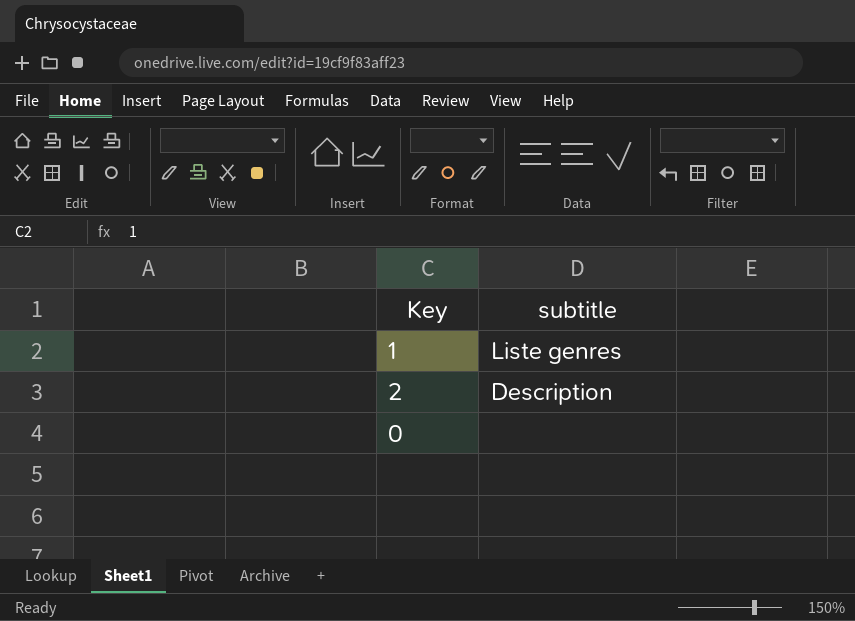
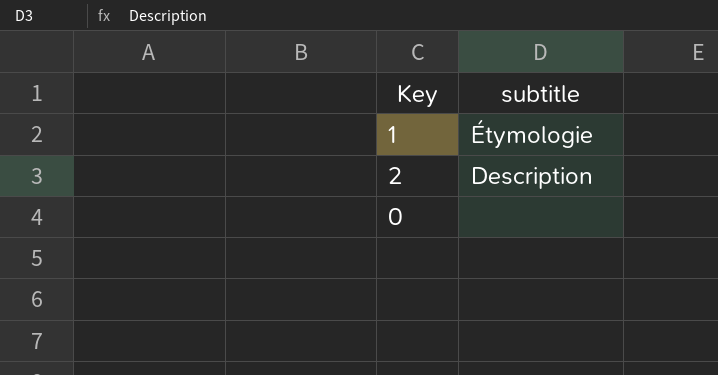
1 | subtitle: Liste genres -> Étymologie

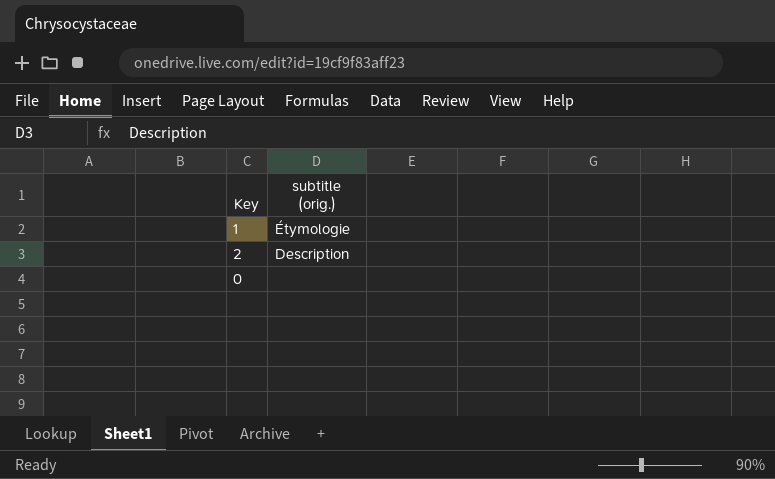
column name: subtitle -> subtitle (orig.)

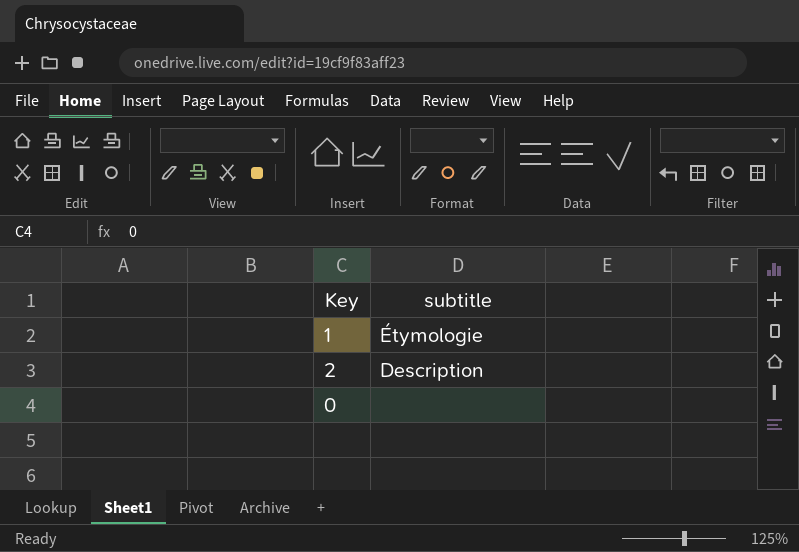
column name: subtitle (orig.) -> subtitle

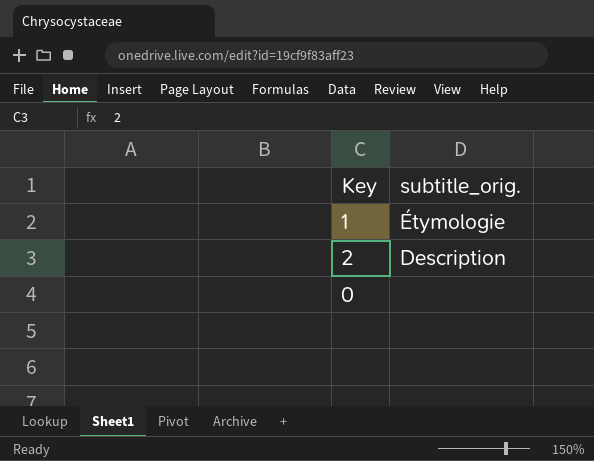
column name: subtitle -> subtitle_orig.

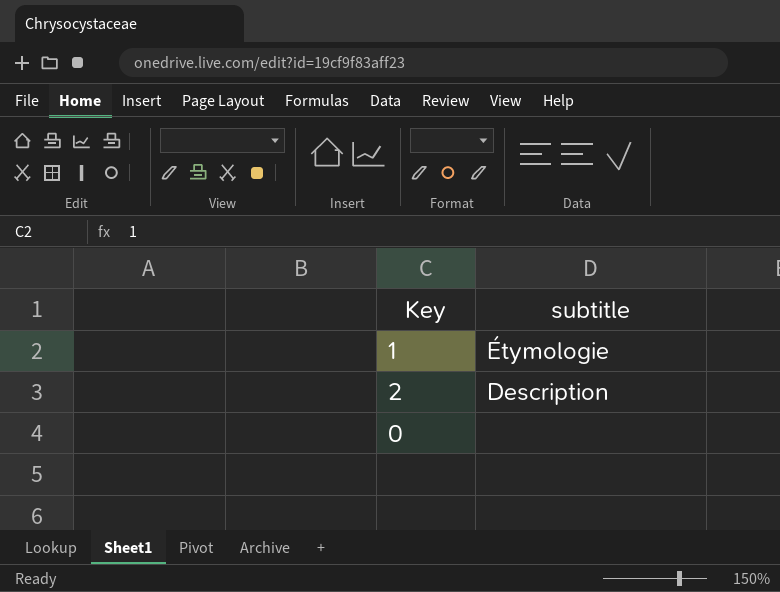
column name: subtitle_orig. -> subtitle

